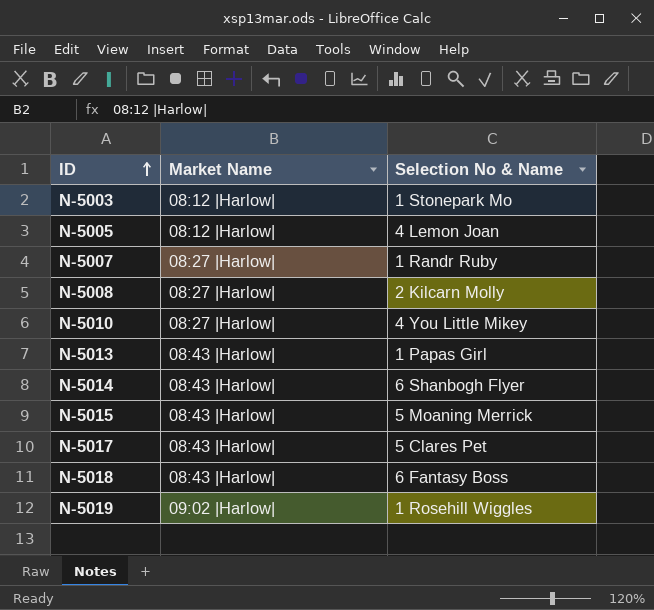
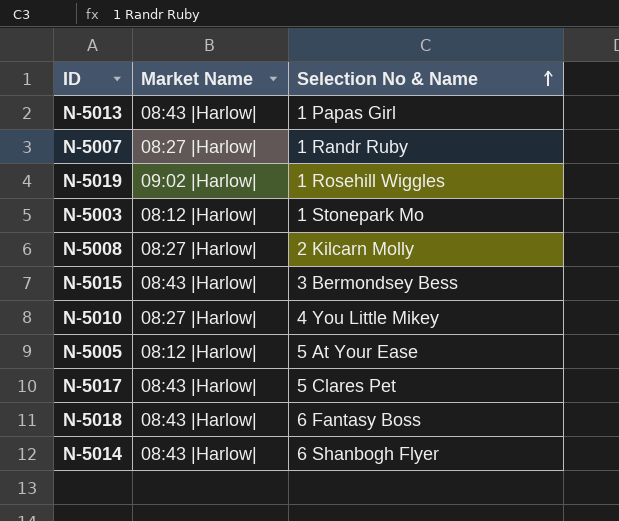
row order: ID ascending -> Selection No & Name ascending
N-5015 | Selection No & Name: 5 Moaning Merrick -> 3 Bermondsey Bess
N-5005 | Selection No & Name: 4 Lemon Joan -> 5 At Your Ease

